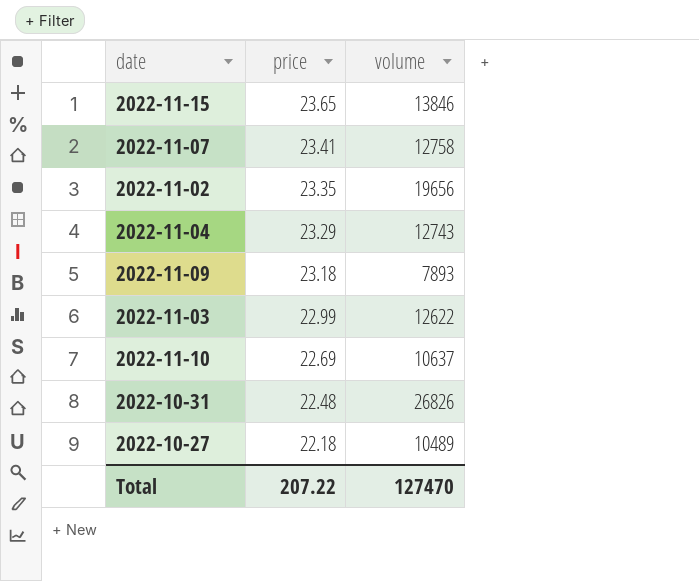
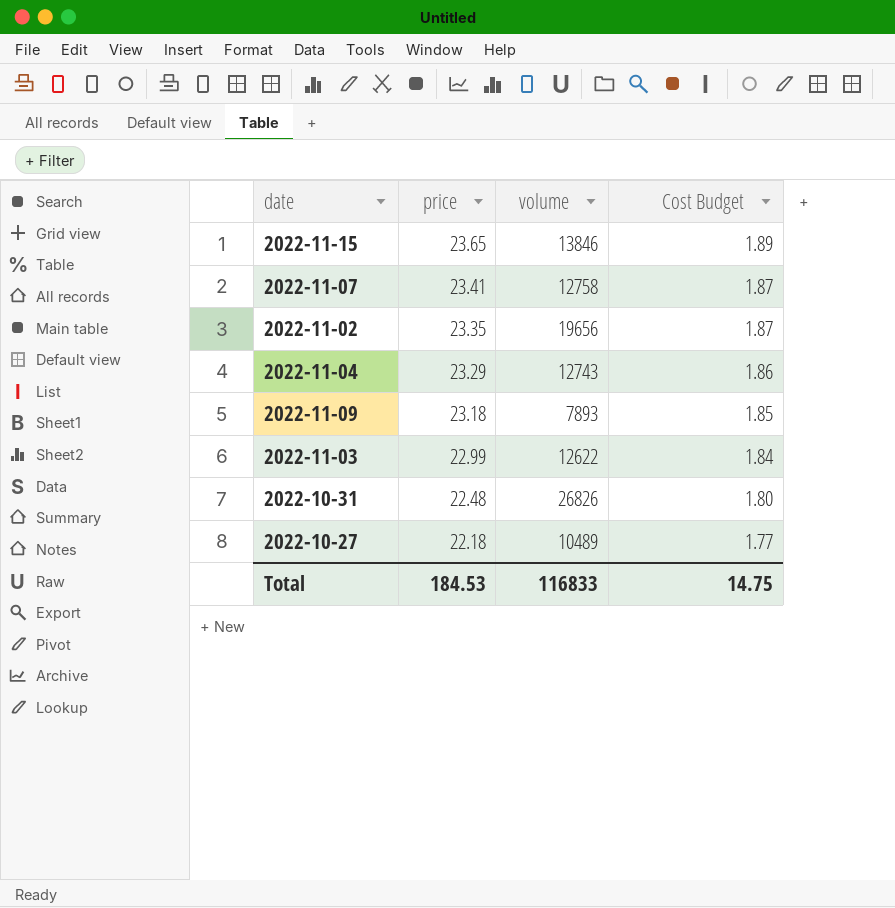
column Cost Budget | formula: none -> [price] * 0.08
row 2022-11-10: 22.69 | 10637 -> none
Total | price: 207.22 -> 184.53
Total | volume: 127470 -> 116833

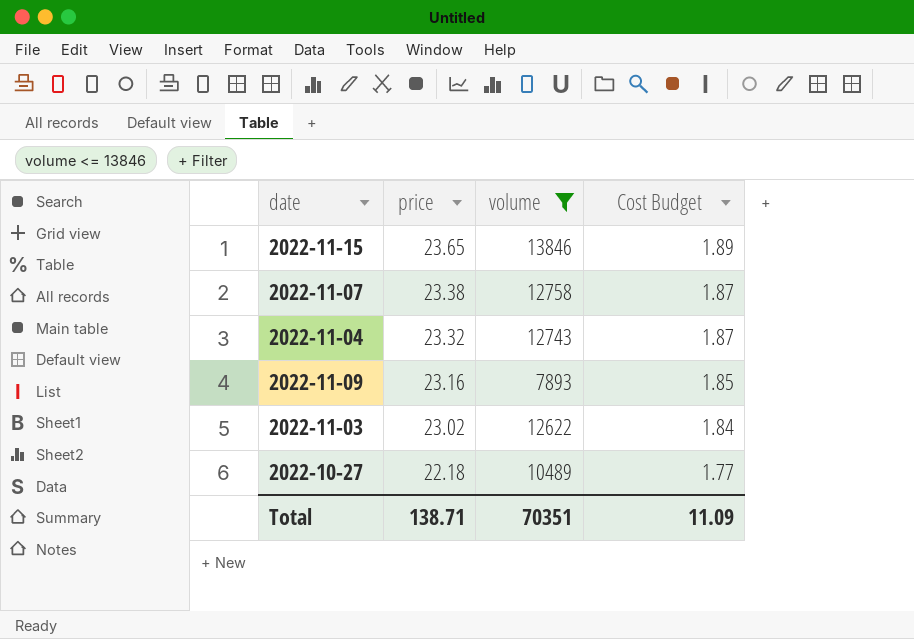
filter: none -> volume <= 13846
2022-11-07 | price: 23.41 -> 23.38
2022-11-04 | price: 23.29 -> 23.32
2022-11-04 | Cost Budget: 1.86 -> 1.87
2022-11-09 | price: 23.18 -> 23.16
2022-11-03 | price: 22.99 -> 23.02
Total | price: 184.53 -> 138.71
Total | volume: 116833 -> 70351
Total | Cost Budget: 14.75 -> 11.09

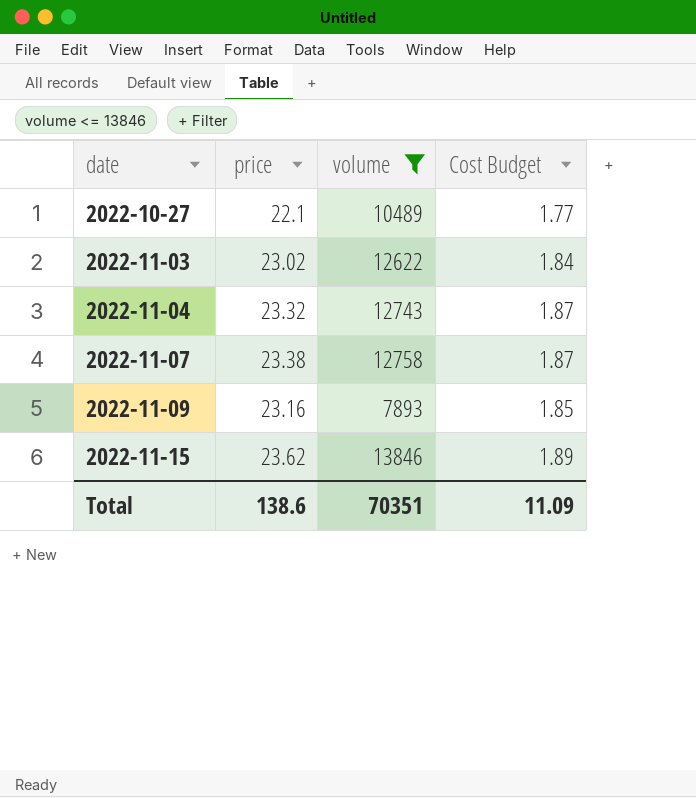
row order: price descending -> date ascending
2022-10-27 | price: 22.18 -> 22.1
2022-11-15 | price: 23.65 -> 23.62
Total | price: 138.71 -> 138.6

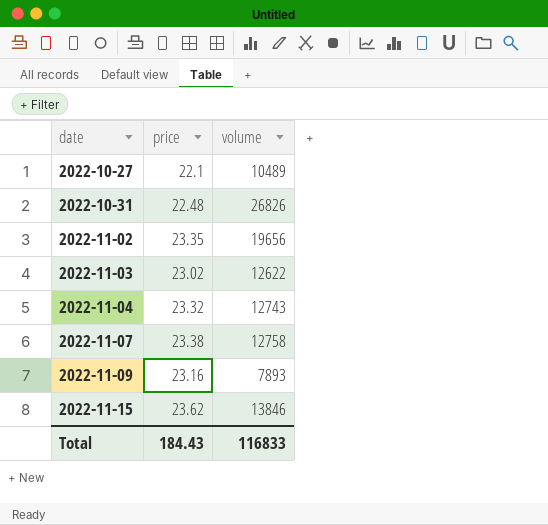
filter: volume <= 13846 -> none
column Cost Budget | formula: [price] * 0.08 -> none
Total | price: 138.6 -> 184.43
Total | volume: 70351 -> 116833

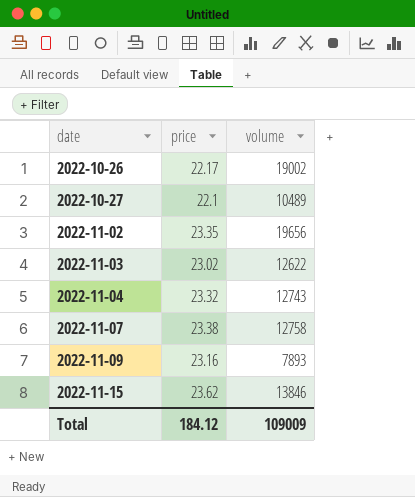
row 2022-10-31: 22.48 | 26826 -> none
row 2022-10-26: none -> 22.17 | 19002
Total | price: 184.43 -> 184.12
Total | volume: 116833 -> 109009

